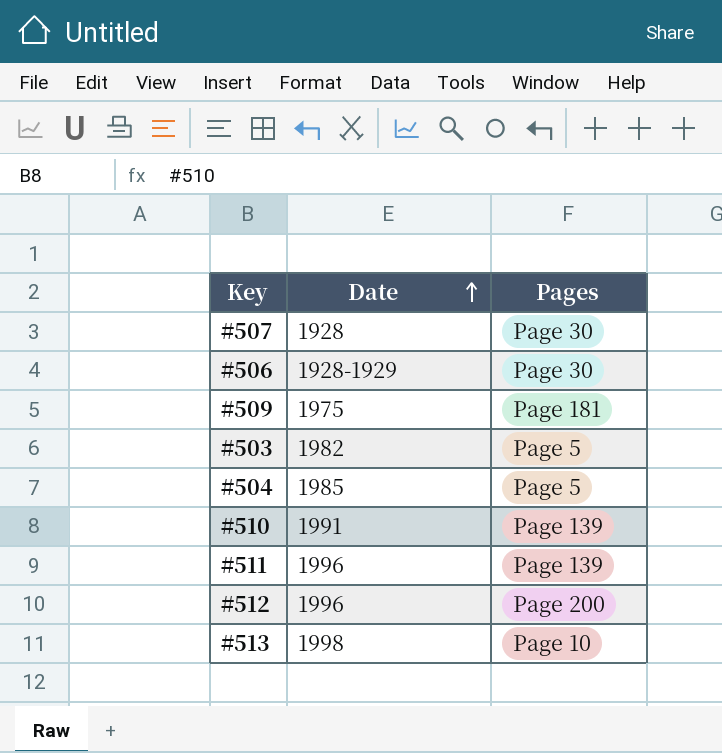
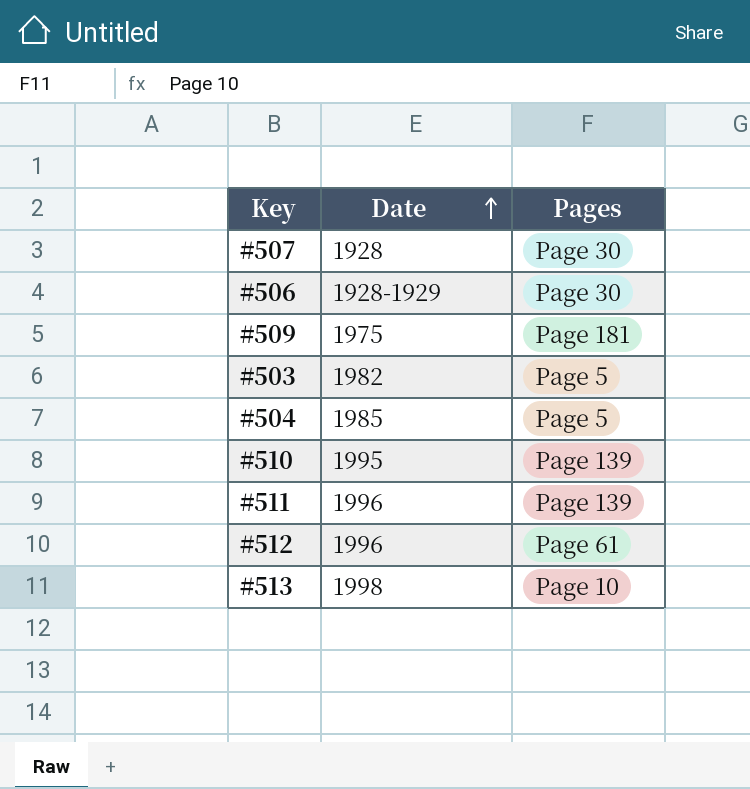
#510 | Date: 1991 -> 1995
#512 | Pages: Page 200 -> Page 61

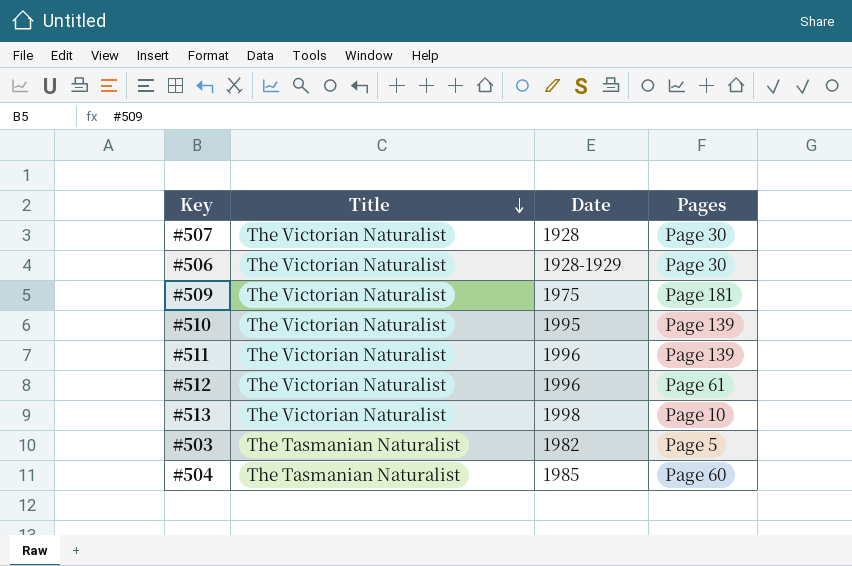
row order: Date ascending -> Title descending
column Title | position: none -> 2
#504 | Pages: Page 5 -> Page 60

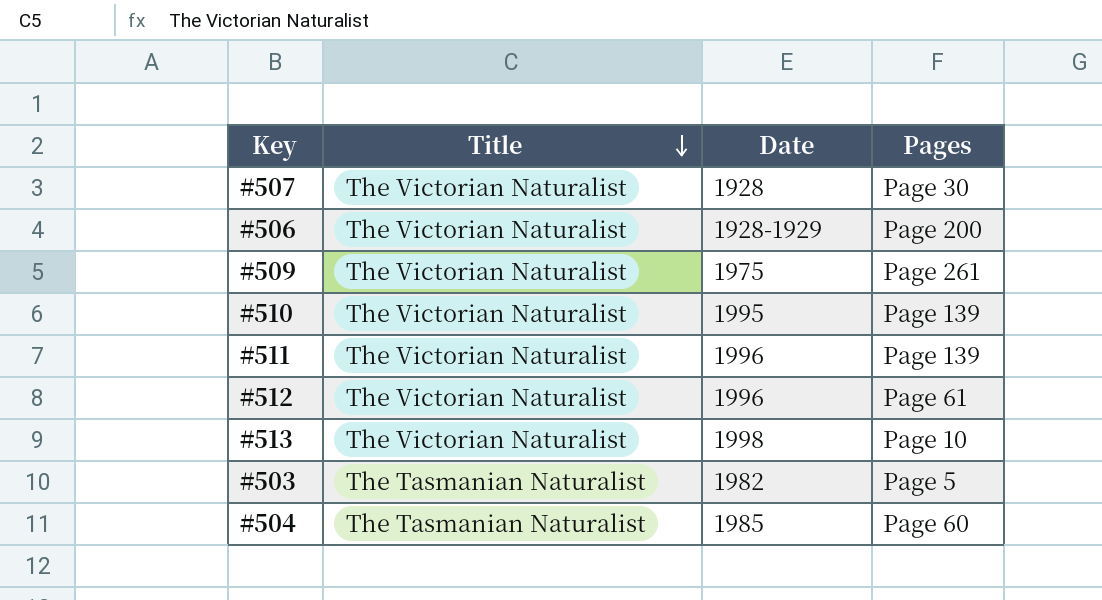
#506 | Pages: Page 30 -> Page 200
#509 | Pages: Page 181 -> Page 261

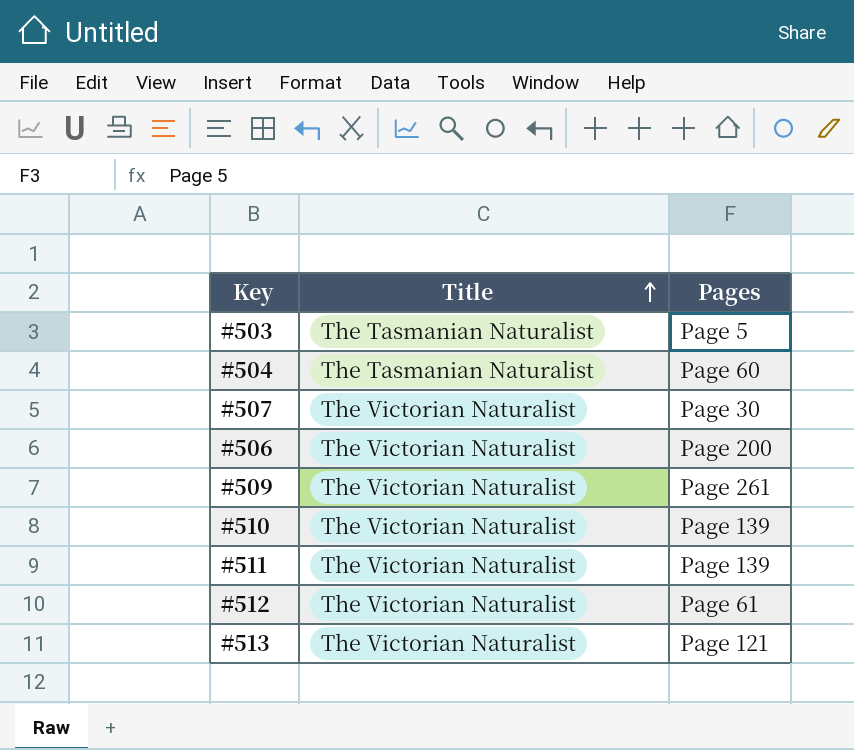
row order: Title descending -> Title ascending
column Date | position: 3 -> none
#513 | Pages: Page 10 -> Page 121

